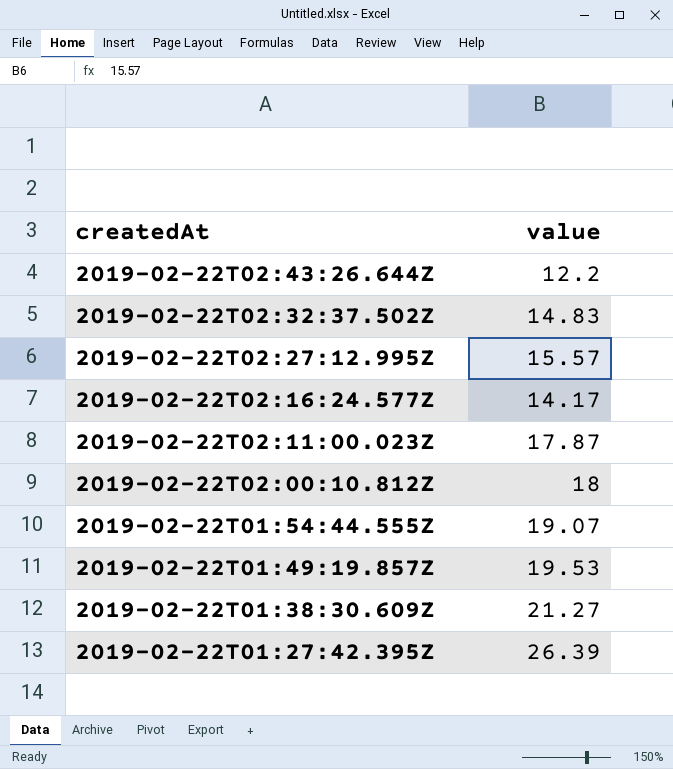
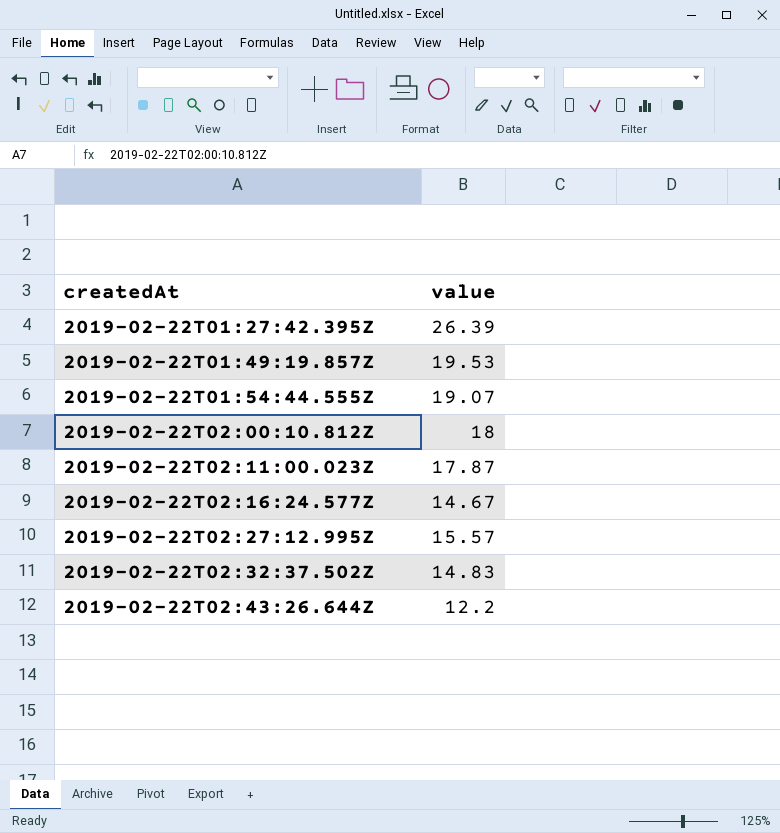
row order: createdAt descending -> createdAt ascending
row 2019-02-22T01:38:30.609Z: 21.27 -> none
2019-02-22T02:16:24.577Z | value: 14.17 -> 14.67

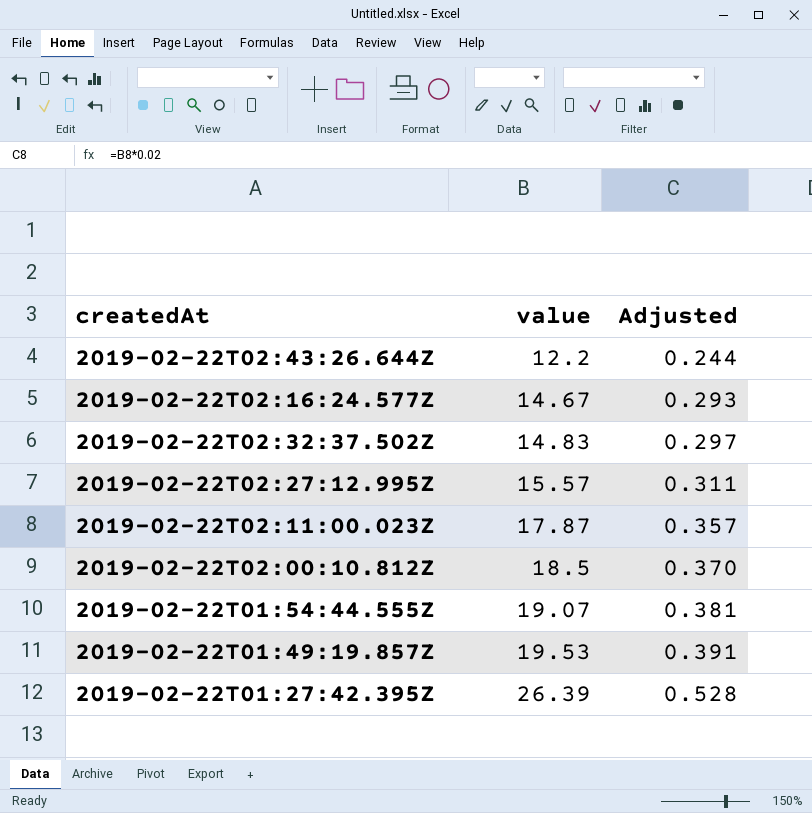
row order: createdAt ascending -> value ascending
column Adjusted | formula: none -> [value] * 0.02
2019-02-22T02:00:10.812Z | value: 18 -> 18.5

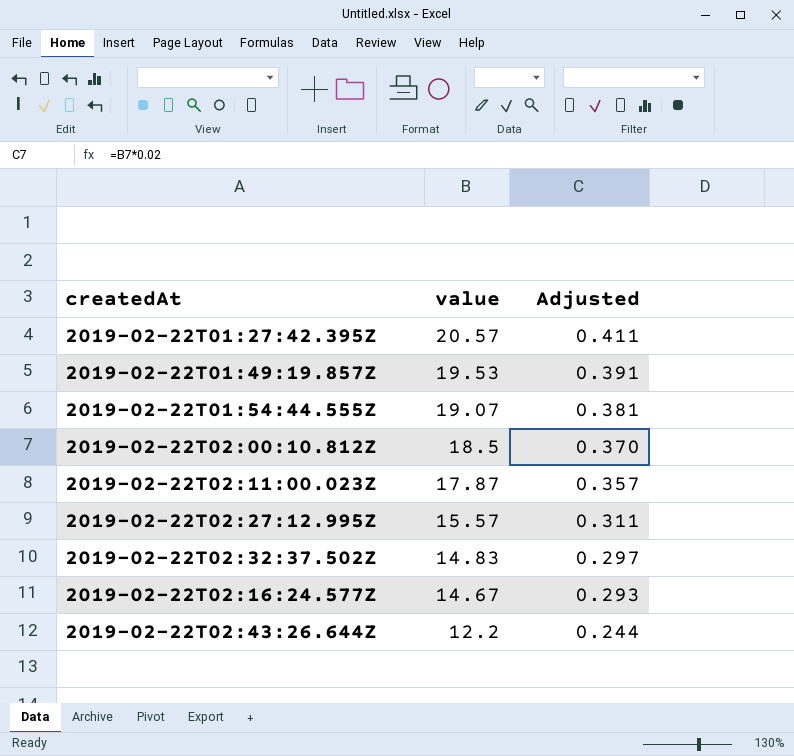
row order: value ascending -> value descending
2019-02-22T01:27:42.395Z | value: 26.39 -> 20.57
2019-02-22T01:27:42.395Z | Adjusted: 0.528 -> 0.411

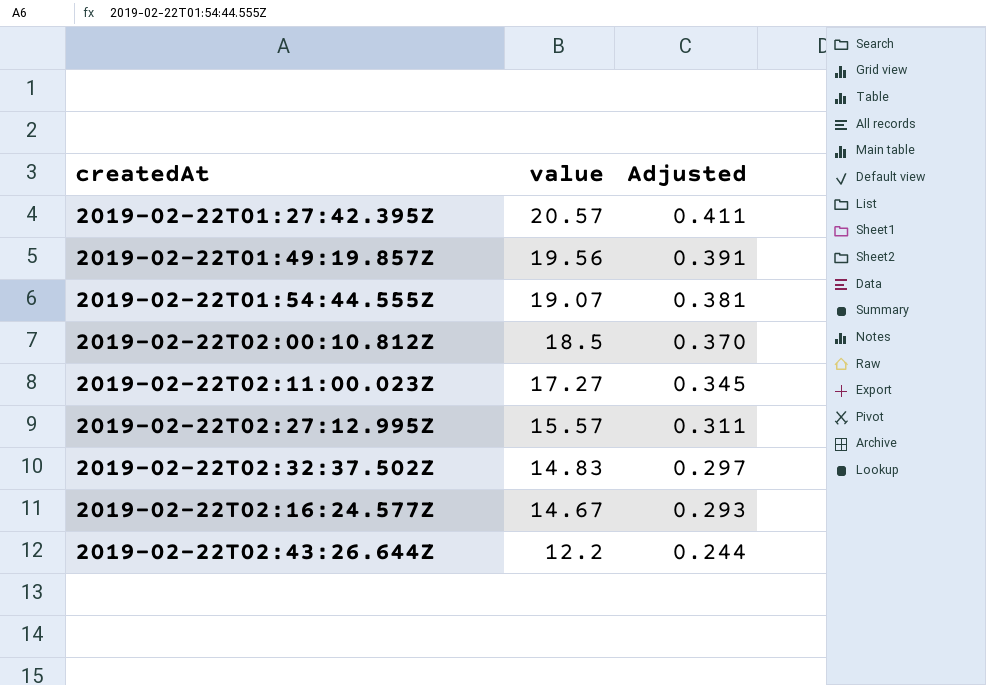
2019-02-22T01:49:19.857Z | value: 19.53 -> 19.56
2019-02-22T02:11:00.023Z | value: 17.87 -> 17.27
2019-02-22T02:11:00.023Z | Adjusted: 0.357 -> 0.345

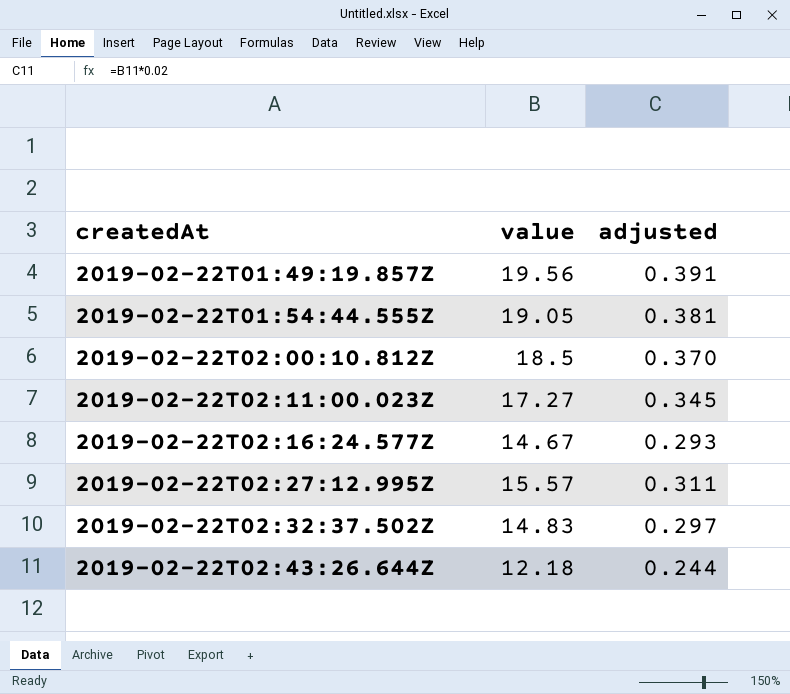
row order: value descending -> createdAt ascending
column name: Adjusted -> adjusted
row 2019-02-22T01:27:42.395Z: 20.57 | 0.411 -> none
2019-02-22T01:54:44.555Z | value: 19.07 -> 19.05
2019-02-22T02:43:26.644Z | value: 12.2 -> 12.18

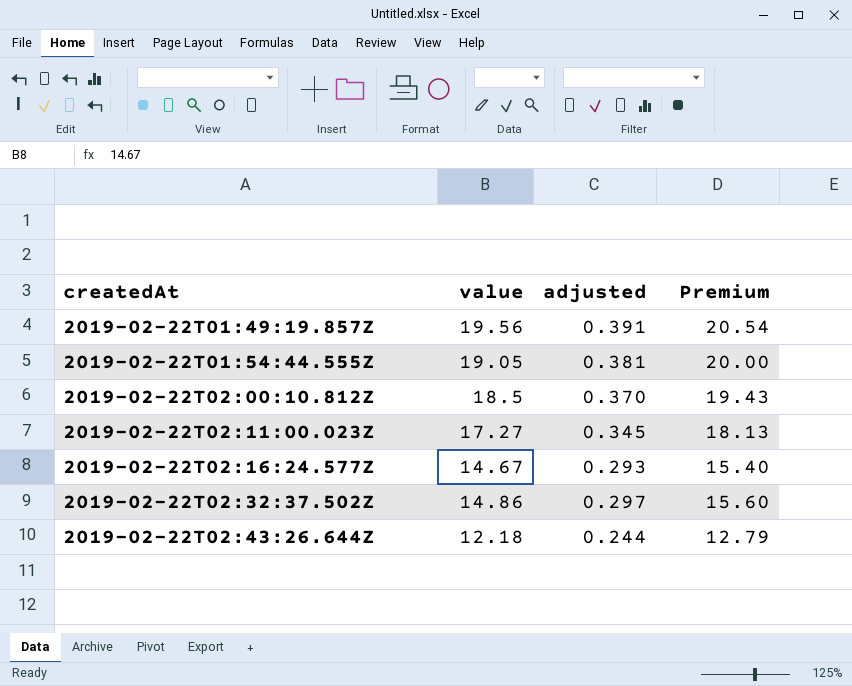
column Premium | formula: none -> [value] * 1.05
row 2019-02-22T02:27:12.995Z: 15.57 | 0.311 -> none
2019-02-22T02:32:37.502Z | value: 14.83 -> 14.86

